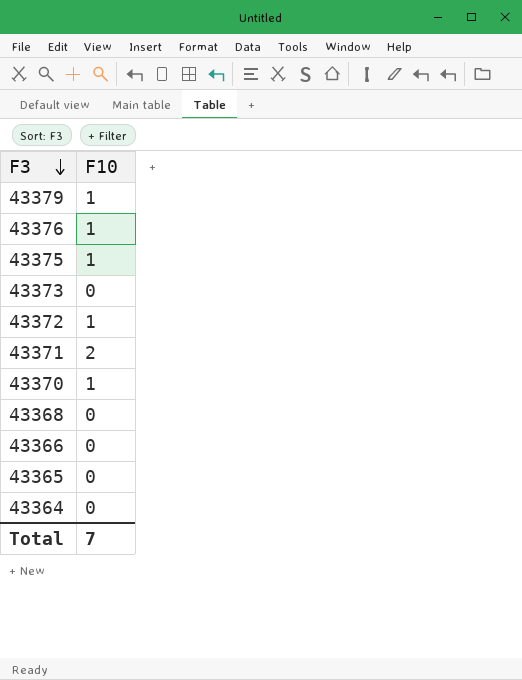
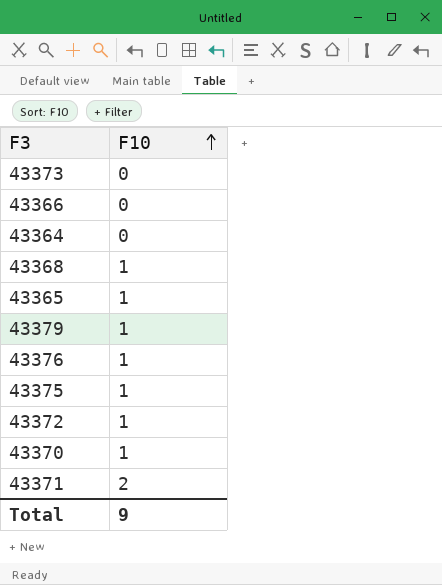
row order: F3 descending -> F10 ascending
43368 | F10: 0 -> 1
43365 | F10: 0 -> 1
Total | F10: 7 -> 9

